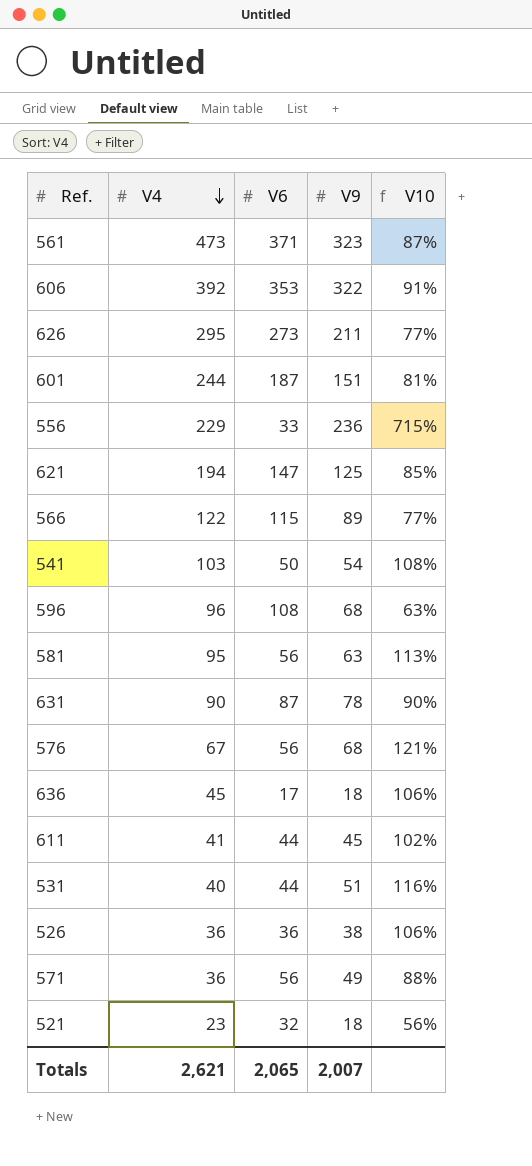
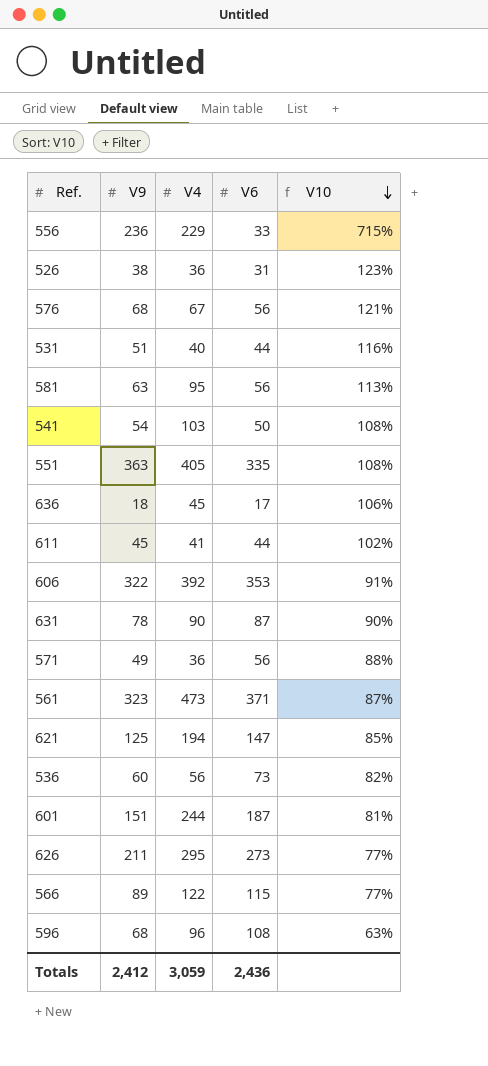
row order: V4 descending -> V10 descending
column V9 | position: 4 -> 2
row 521: 23 | 32 | 18 | 56% -> none
526 | V6: 36 -> 31
526 | V10: 106% -> 123%
row 551: none -> 363 | 405 | 335 | 108%
row 536: none -> 60 | 56 | 73 | 82%
Totals | V9: 2,007 -> 2,412
Totals | V4: 2,621 -> 3,059
Totals | V6: 2,065 -> 2,436

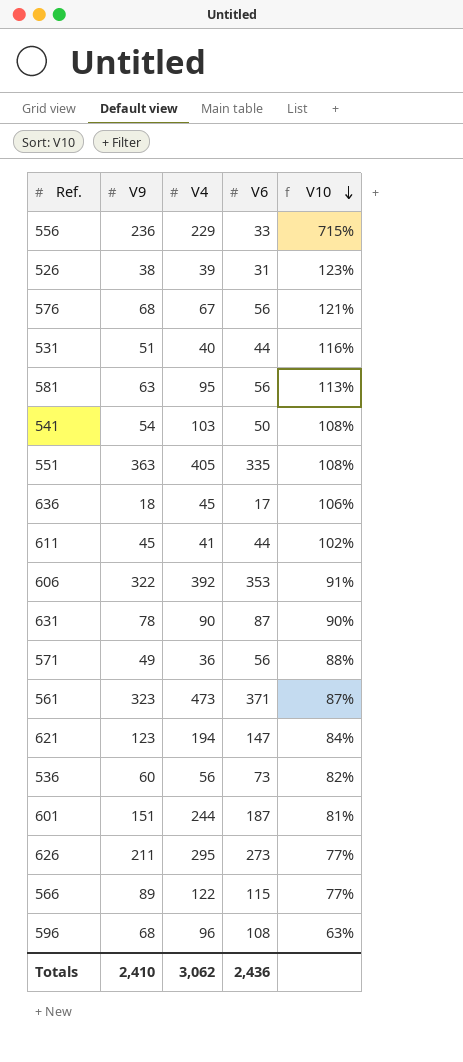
526 | V4: 36 -> 39
621 | V9: 125 -> 123
621 | V10: 85% -> 84%
Totals | V9: 2,412 -> 2,410
Totals | V4: 3,059 -> 3,062

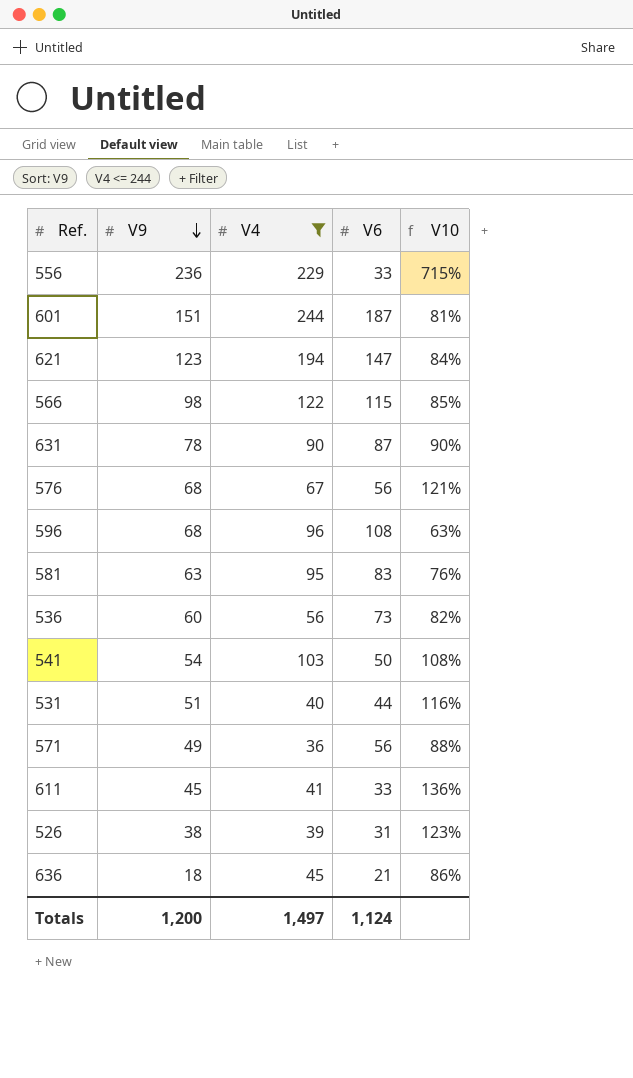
filter: none -> V4 <= 244
row order: V10 descending -> V9 descending
566 | V9: 89 -> 98
566 | V10: 77% -> 85%
581 | V6: 56 -> 83
581 | V10: 113% -> 76%
611 | V6: 44 -> 33
611 | V10: 102% -> 136%
636 | V6: 17 -> 21
636 | V10: 106% -> 86%
Totals | V9: 2,410 -> 1,200
Totals | V4: 3,062 -> 1,497
Totals | V6: 2,436 -> 1,124

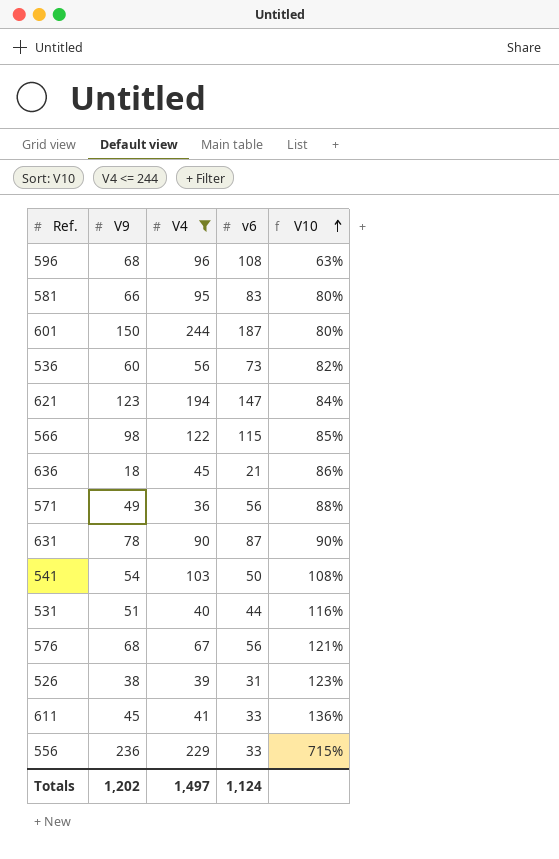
row order: V9 descending -> V10 ascending
column name: V6 -> v6
581 | V9: 63 -> 66
581 | V10: 76% -> 80%
601 | V9: 151 -> 150
601 | V10: 81% -> 80%
Totals | V9: 1,200 -> 1,202

